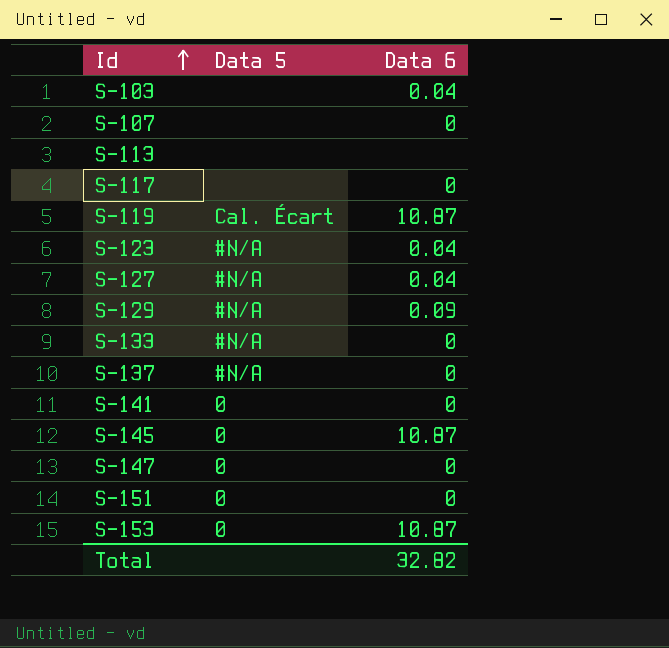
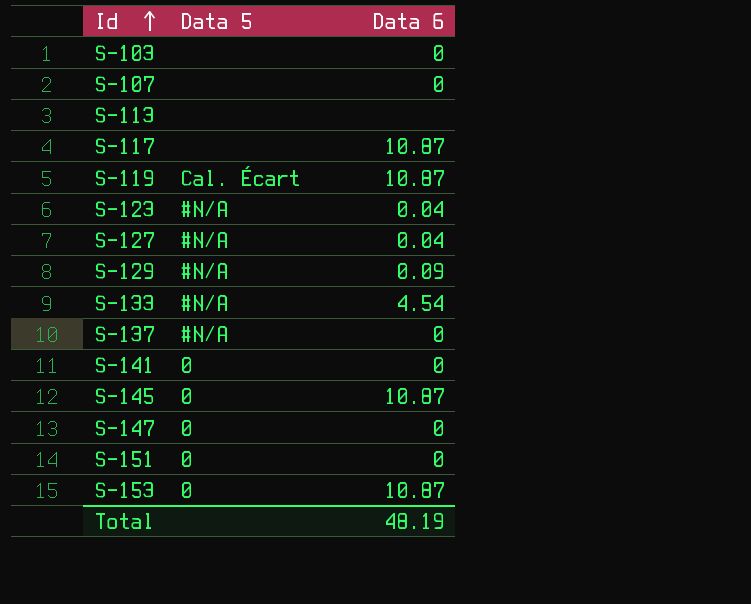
S-103 | Data 6: 0.04 -> 0
S-117 | Data 6: 0 -> 10.87
S-133 | Data 6: 0 -> 4.54
Total | Data 6: 32.82 -> 48.19

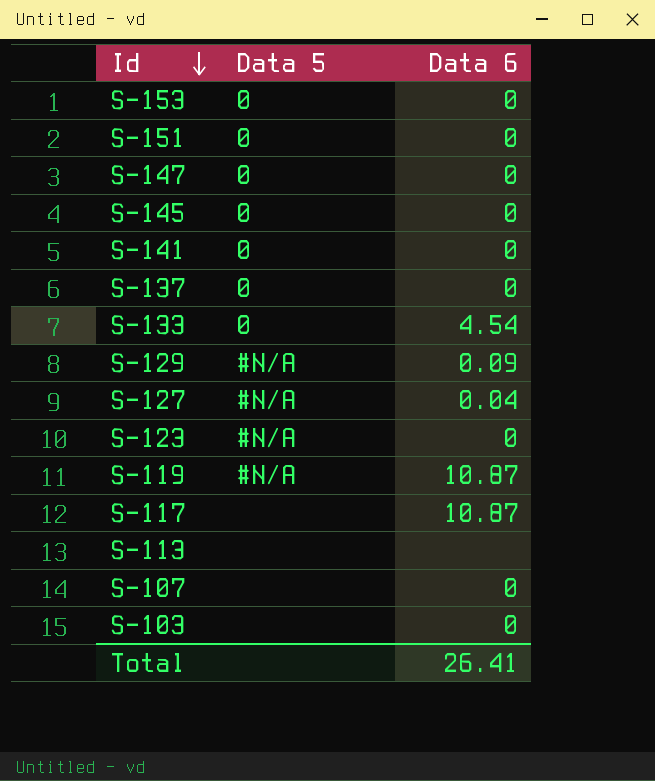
row order: Id ascending -> Id descending
S-153 | Data 6: 10.87 -> 0
S-145 | Data 6: 10.87 -> 0
S-137 | Data 5: #N/A -> 0
S-133 | Data 5: #N/A -> 0
S-123 | Data 6: 0.04 -> 0
S-119 | Data 5: Cal. Écart -> #N/A
Total | Data 6: 48.19 -> 26.41

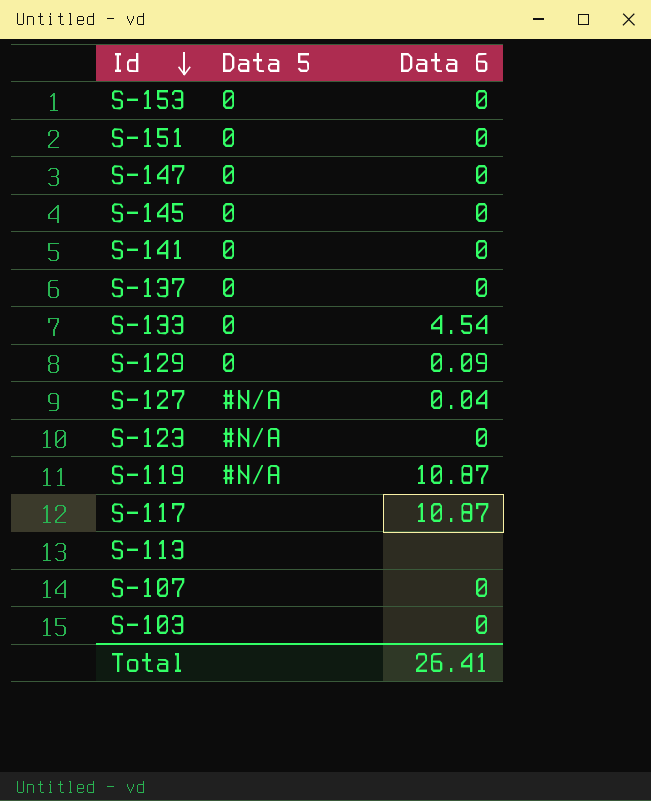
S-129 | Data 5: #N/A -> 0

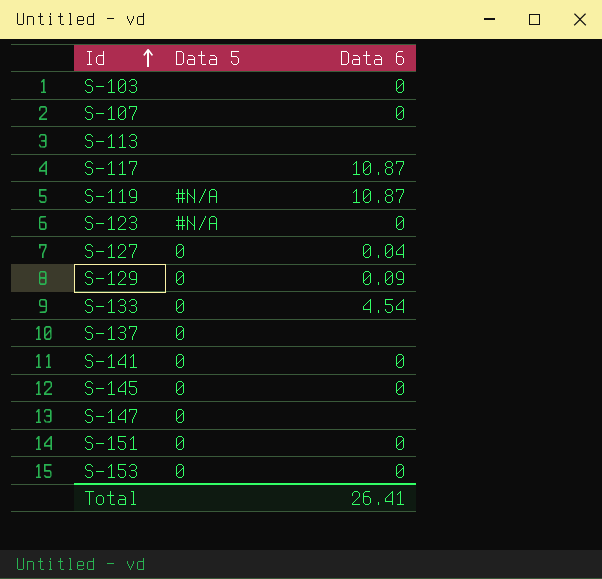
row order: Id descending -> Id ascending
S-127 | Data 5: #N/A -> 0
S-137 | Data 6: 0 -> none
S-147 | Data 6: 0 -> none

